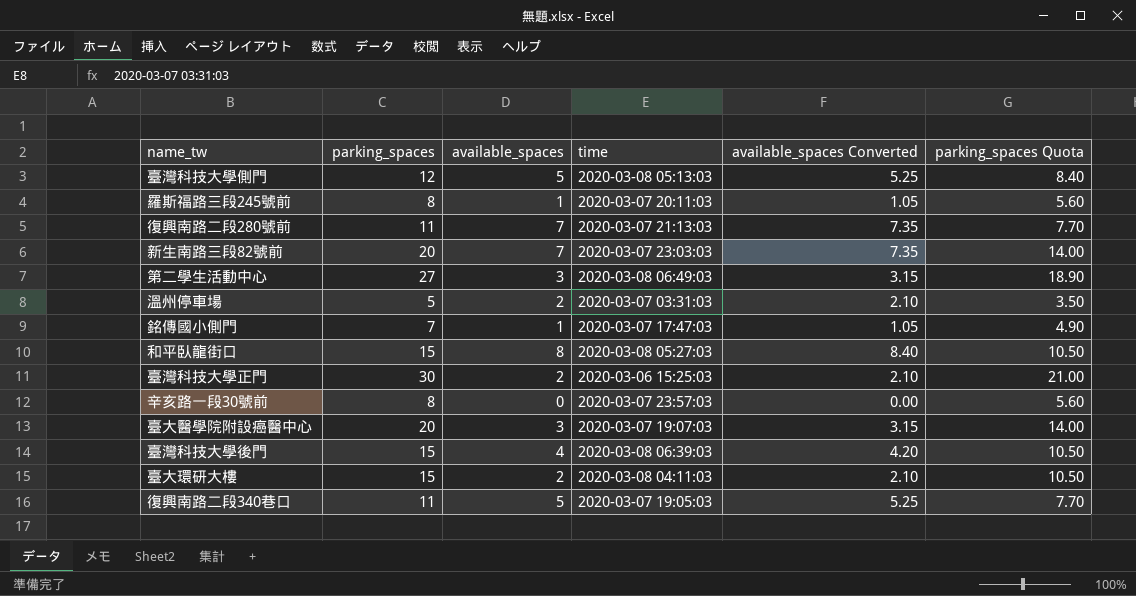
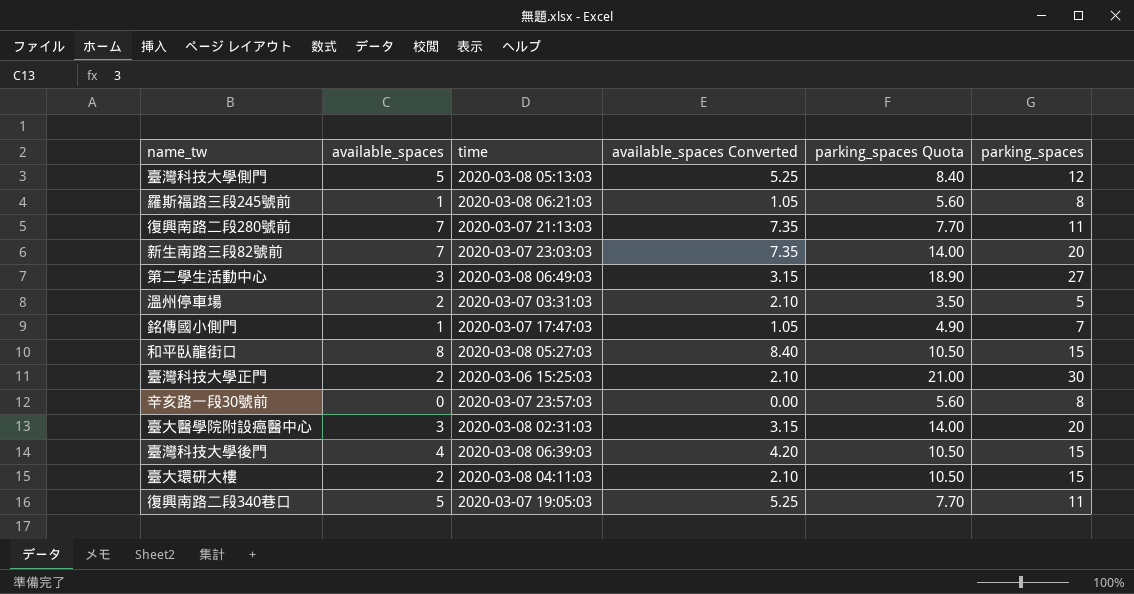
column parking_spaces | position: 2 -> 6
羅斯福路三段245號前 | time: 2020-03-07 20:11:03 -> 2020-03-08 06:21:03
臺大醫學院附設癌醫中心 | time: 2020-03-07 19:07:03 -> 2020-03-08 02:31:03

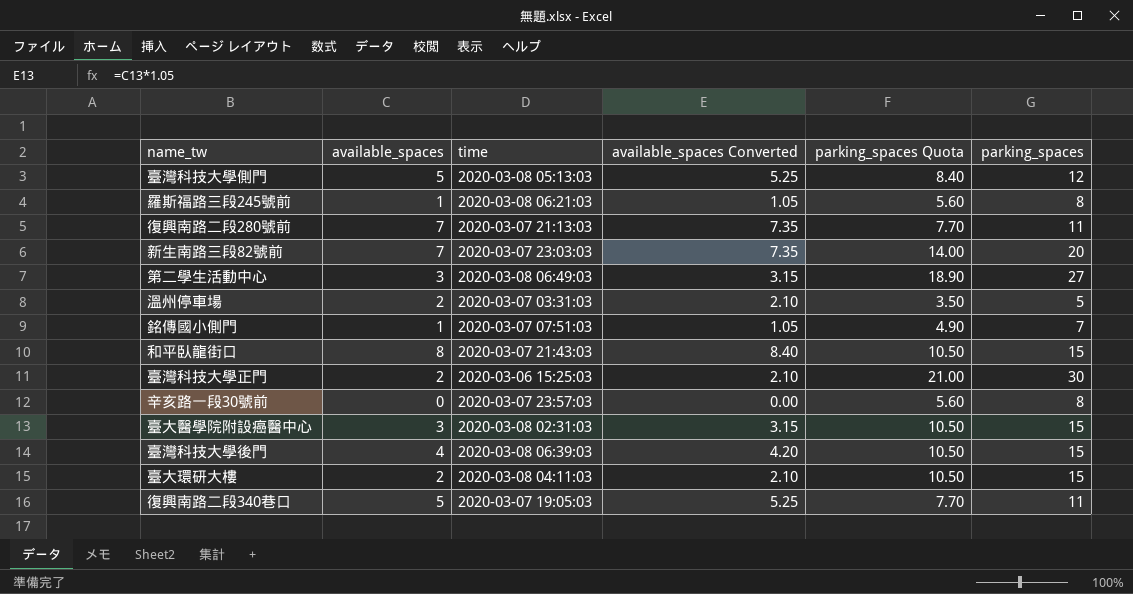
銘傳國小側門 | time: 2020-03-07 17:47:03 -> 2020-03-07 07:51:03
和平臥龍街口 | time: 2020-03-08 05:27:03 -> 2020-03-07 21:43:03
臺大醫學院附設癌醫中心 | parking_spaces Quota: 14.00 -> 10.50
臺大醫學院附設癌醫中心 | parking_spaces: 20 -> 15

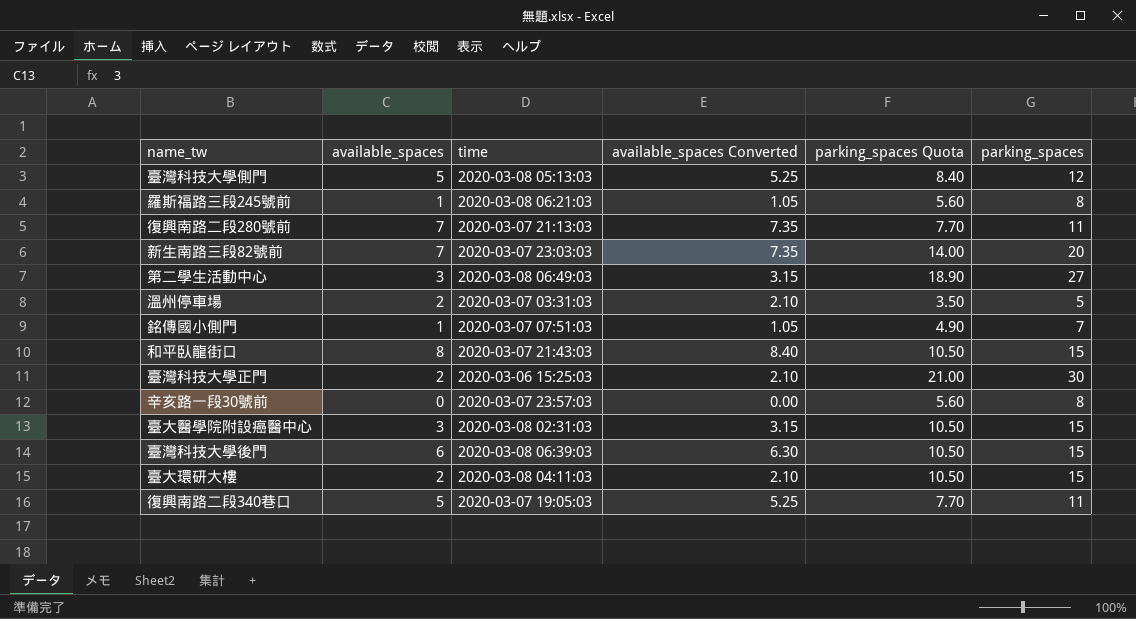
臺灣科技大學後門 | available_spaces: 4 -> 6
臺灣科技大學後門 | available_spaces Converted: 4.20 -> 6.30

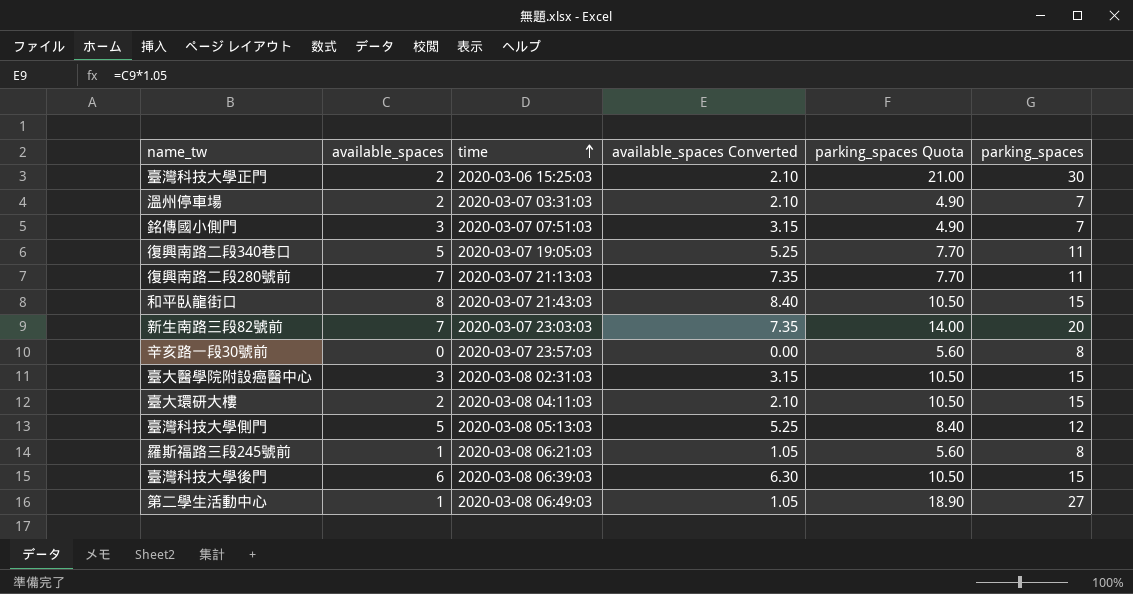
row order: none -> time ascending
溫州停車場 | parking_spaces Quota: 3.50 -> 4.90
溫州停車場 | parking_spaces: 5 -> 7
銘傳國小側門 | available_spaces: 1 -> 3
銘傳國小側門 | available_spaces Converted: 1.05 -> 3.15
第二學生活動中心 | available_spaces: 3 -> 1
第二學生活動中心 | available_spaces Converted: 3.15 -> 1.05

